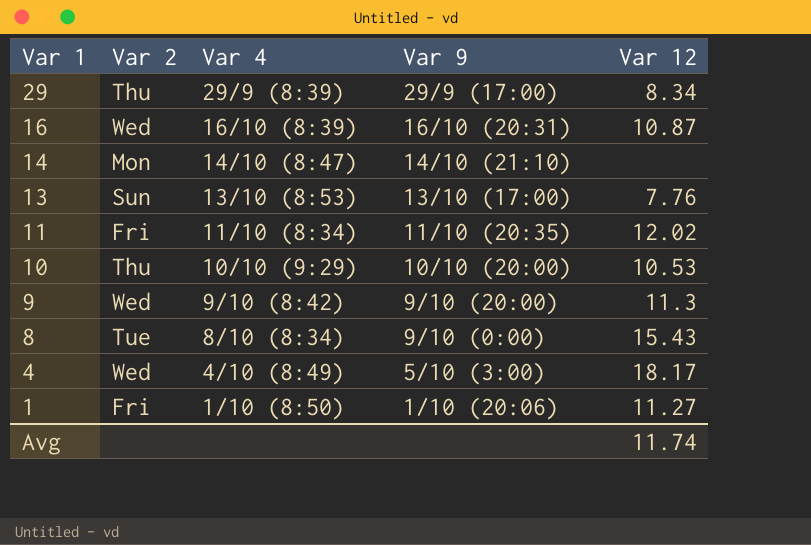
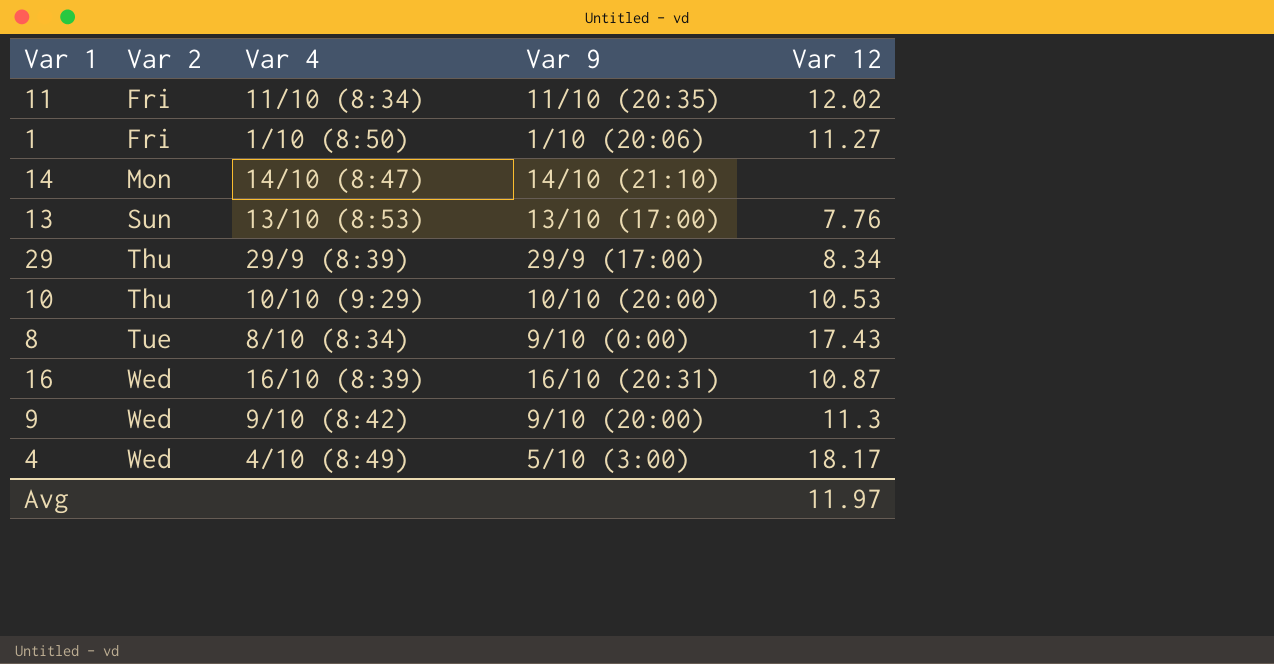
row order: Var 1 descending -> Var 2 ascending
8 | Var 12: 15.43 -> 17.43
Avg | Var 12: 11.74 -> 11.97

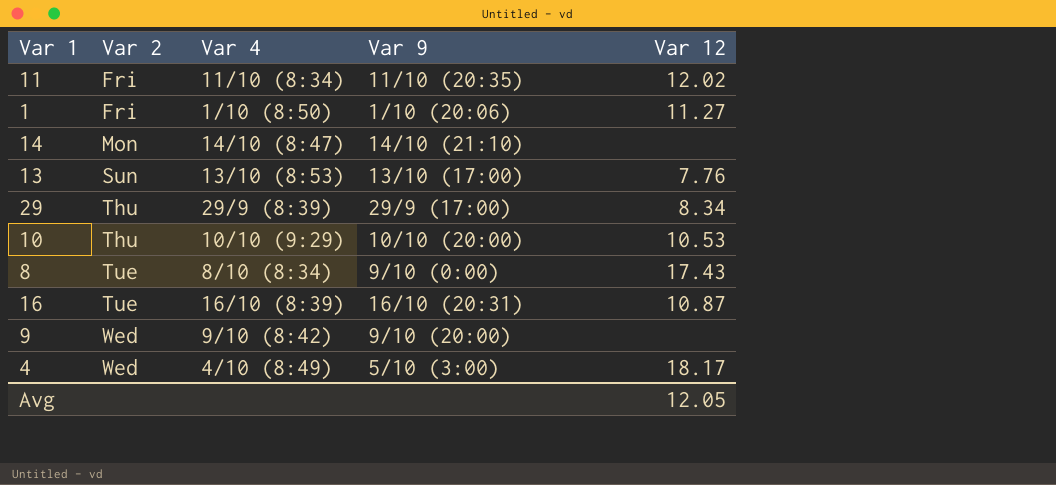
16 | Var 2: Wed -> Tue
9 | Var 12: 11.3 -> none
Avg | Var 12: 11.97 -> 12.05

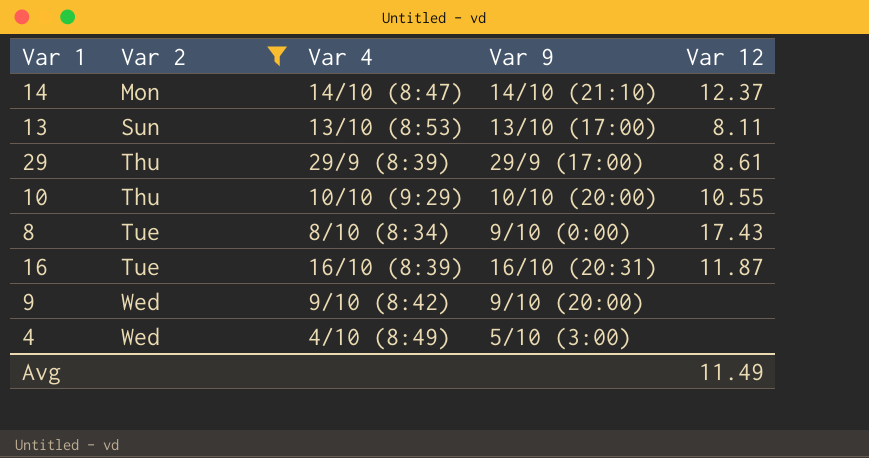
filter: none -> Var 2 != Fri
14 | Var 12: none -> 12.37
13 | Var 12: 7.76 -> 8.11
29 | Var 12: 8.34 -> 8.61
10 | Var 12: 10.53 -> 10.55
16 | Var 12: 10.87 -> 11.87
4 | Var 12: 18.17 -> none
Avg | Var 12: 12.05 -> 11.49

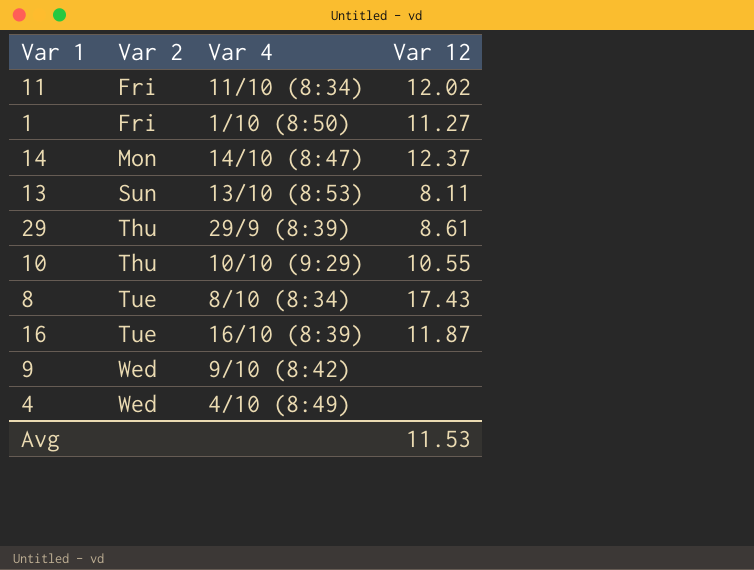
filter: Var 2 != Fri -> none
column Var 9 | position: 4 -> none
Avg | Var 12: 11.49 -> 11.53

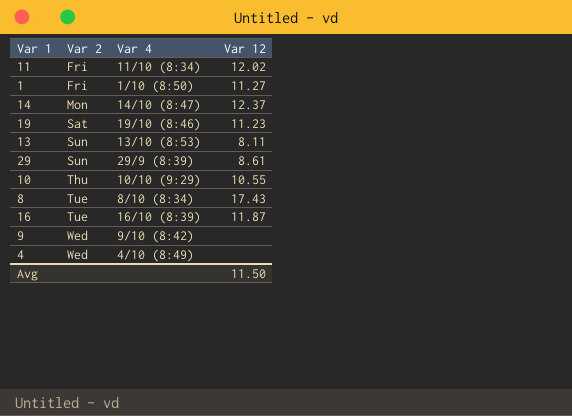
row 19: none -> Sat | 19/10 (8:46) | 11.23
29 | Var 2: Thu -> Sun
Avg | Var 12: 11.53 -> 11.50

